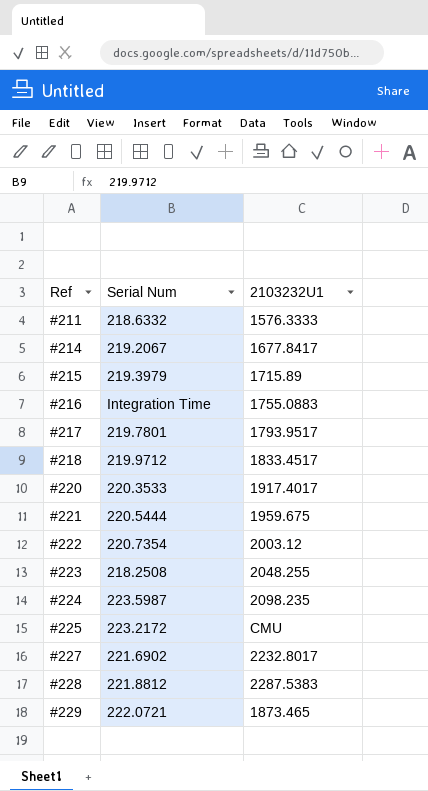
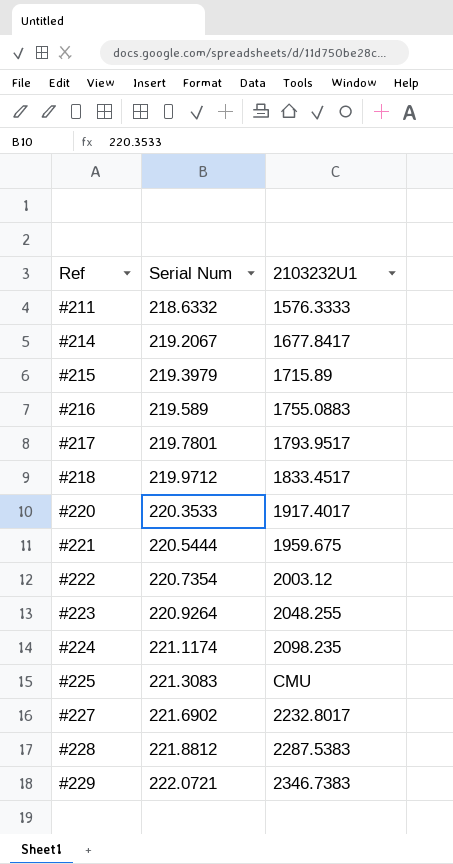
#216 | Serial Num: Integration Time -> 219.589
#223 | Serial Num: 218.2508 -> 220.9264
#224 | Serial Num: 223.5987 -> 221.1174
#225 | Serial Num: 223.2172 -> 221.3083
#229 | 2103232U1: 1873.465 -> 2346.7383

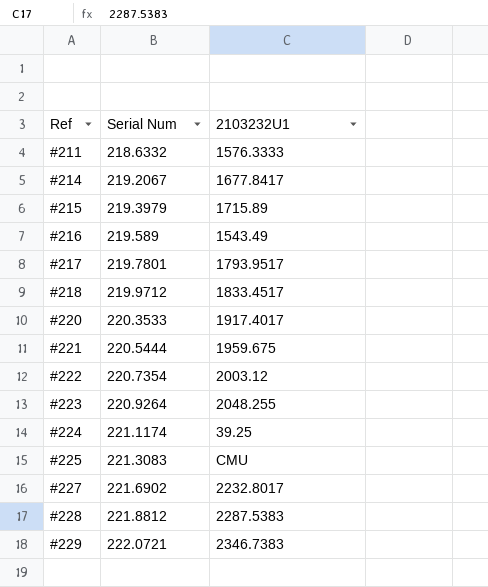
#216 | 2103232U1: 1755.0883 -> 1543.49
#224 | 2103232U1: 2098.235 -> 39.25

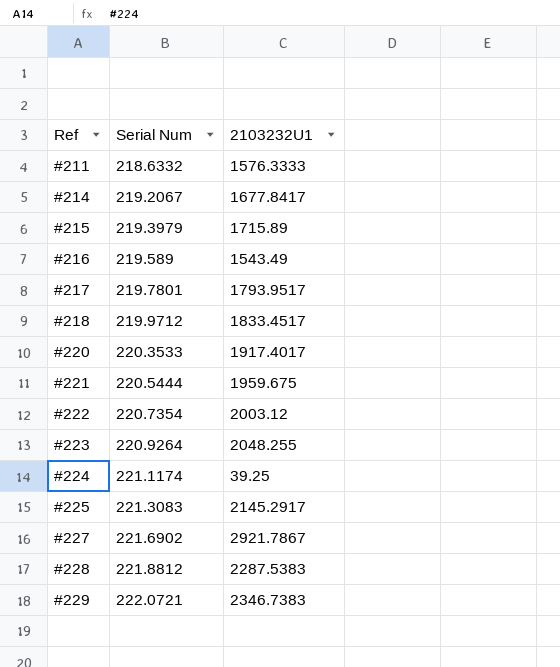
#225 | 2103232U1: CMU -> 2145.2917
#227 | 2103232U1: 2232.8017 -> 2921.7867

